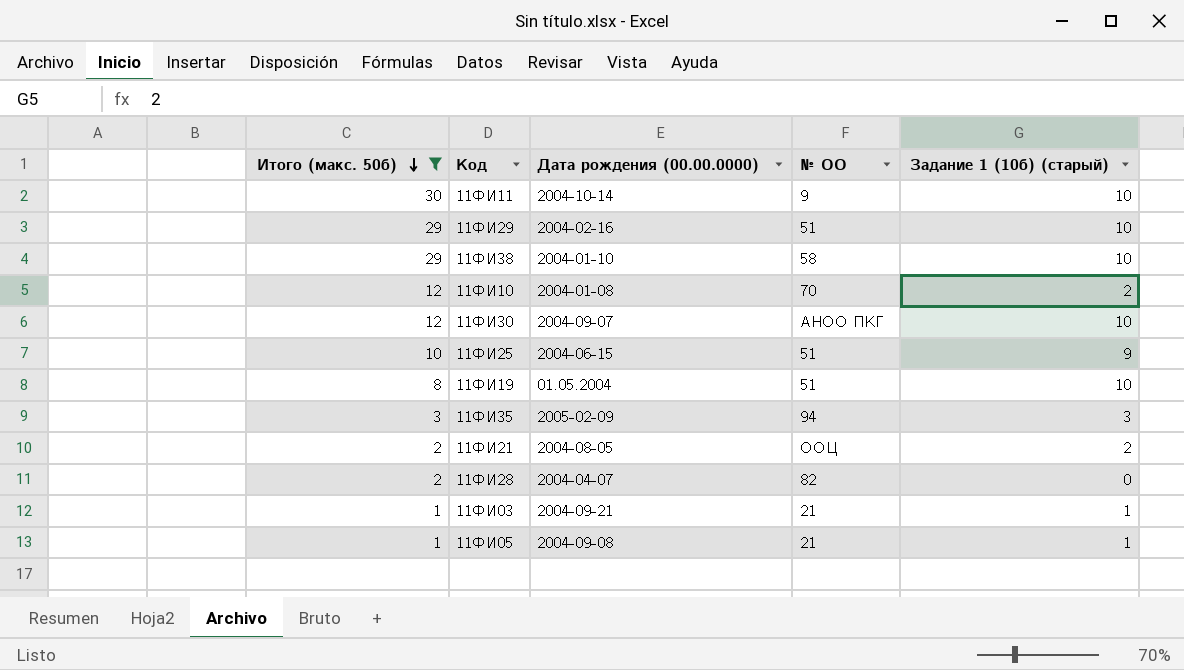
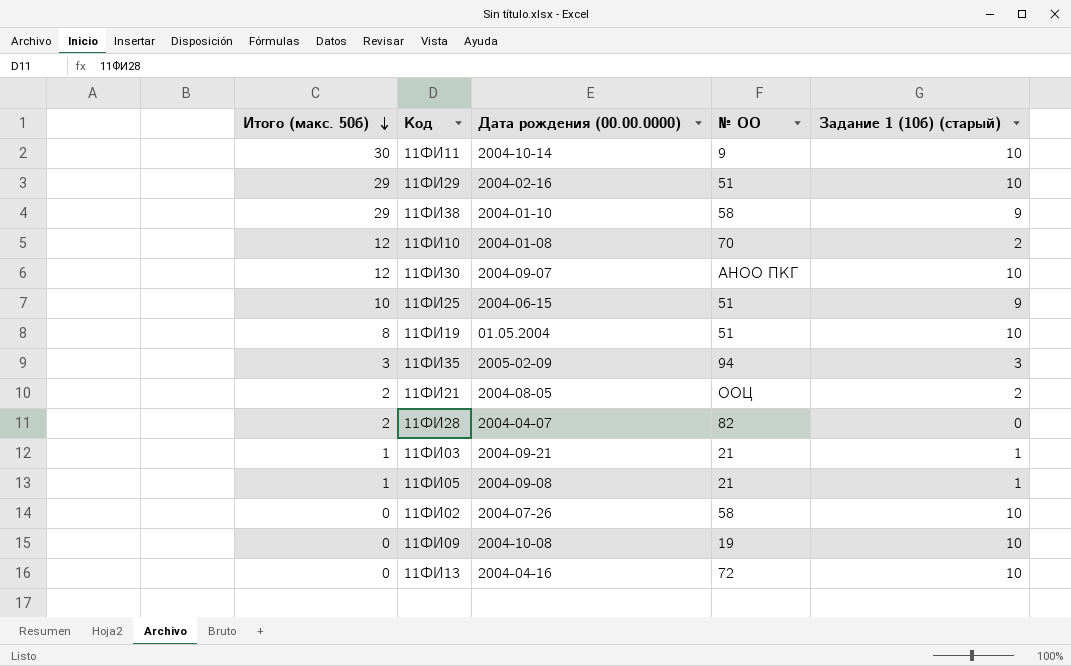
filter: Итого (макс. 50б) != 0 -> none
11ФИ38 | Задание 1 (10б) (старый): 10 -> 9

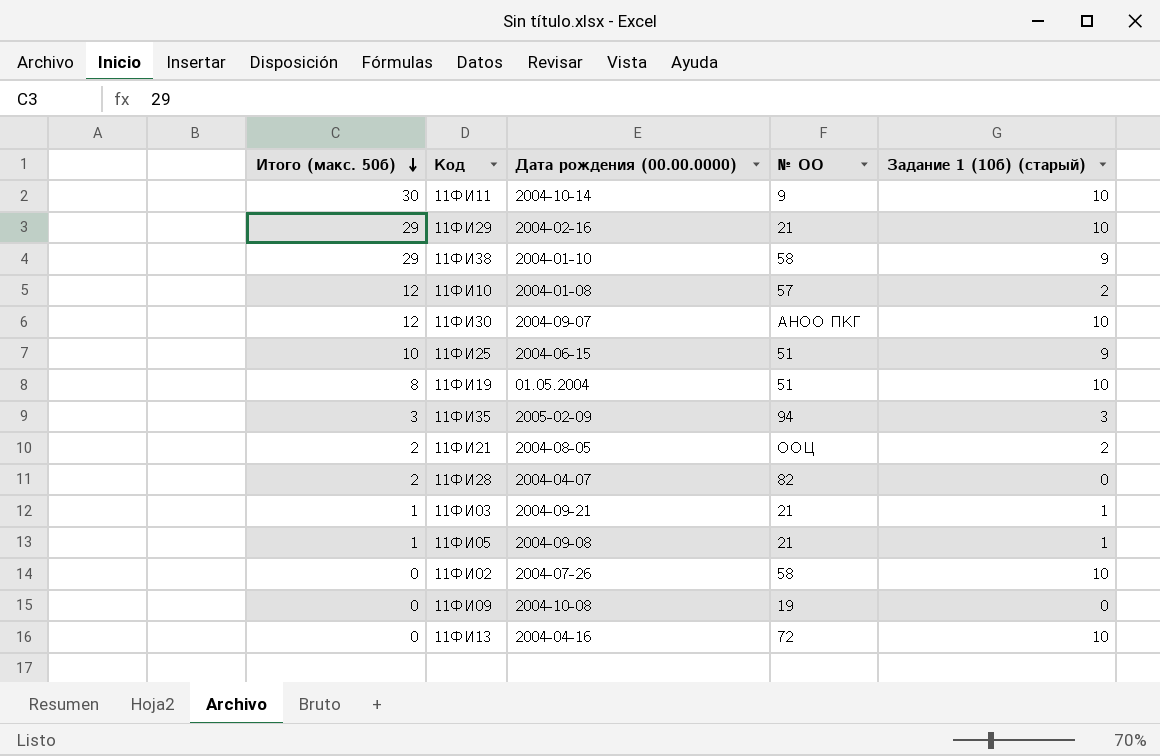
11ФИ29 | № ОО: 51 -> 21
11ФИ10 | № ОО: 70 -> 57
11ФИ09 | Задание 1 (10б) (старый): 10 -> 0

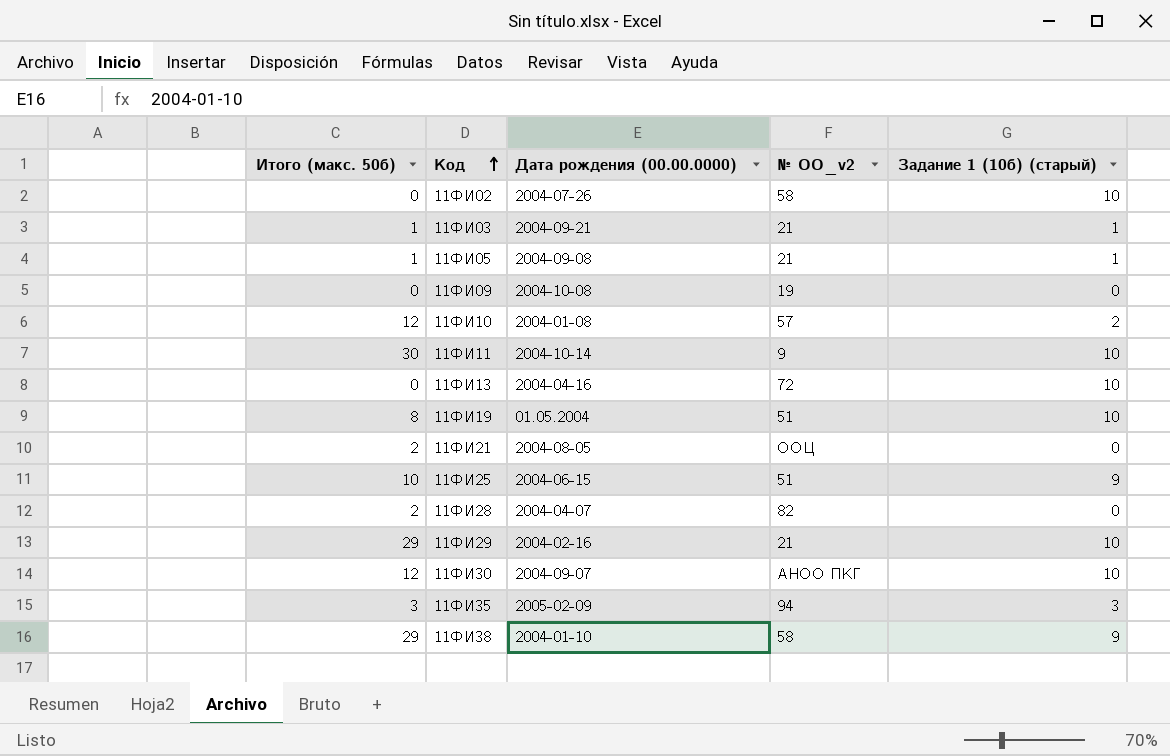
row order: Итого (макс. 50б) descending -> Код ascending
column name: № ОО -> № ОО_v2
11ФИ21 | Задание 1 (10б) (старый): 2 -> 0

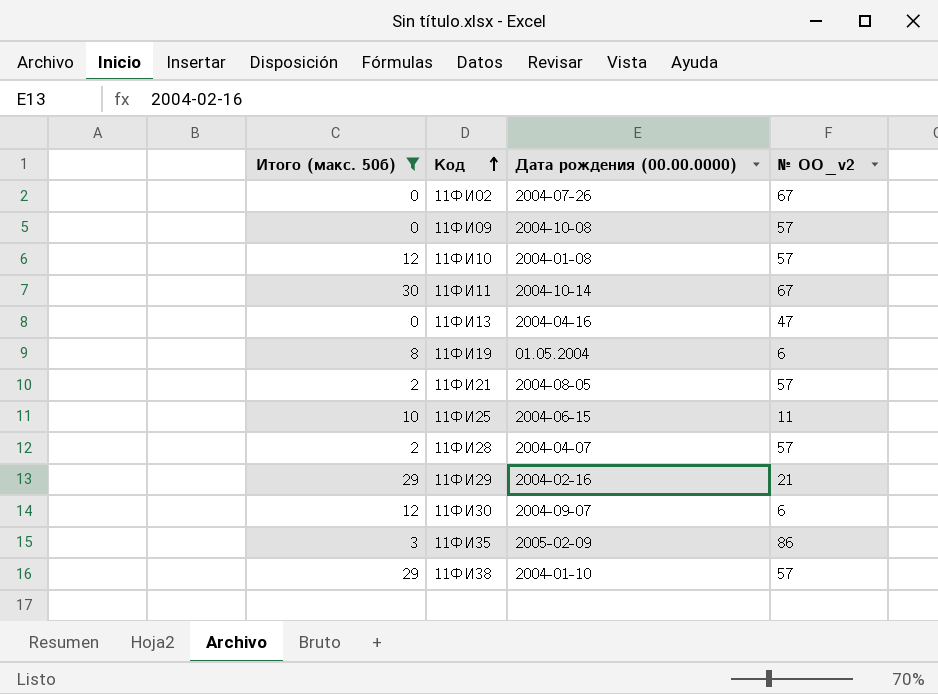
filter: none -> Итого (макс. 50б) != 1
column Задание 1 (10б) (старый) | position: 5 -> none
11ФИ02 | № ОО_v2: 58 -> 67
11ФИ09 | № ОО_v2: 19 -> 57
11ФИ11 | № ОО_v2: 9 -> 67
11ФИ13 | № ОО_v2: 72 -> 47
11ФИ19 | № ОО_v2: 51 -> 6
11ФИ21 | № ОО_v2: ООЦ -> 57
11ФИ25 | № ОО_v2: 51 -> 11
11ФИ28 | № ОО_v2: 82 -> 57
11ФИ30 | № ОО_v2: АНОО ПКГ -> 6
11ФИ35 | № ОО_v2: 94 -> 86
11ФИ38 | № ОО_v2: 58 -> 57

